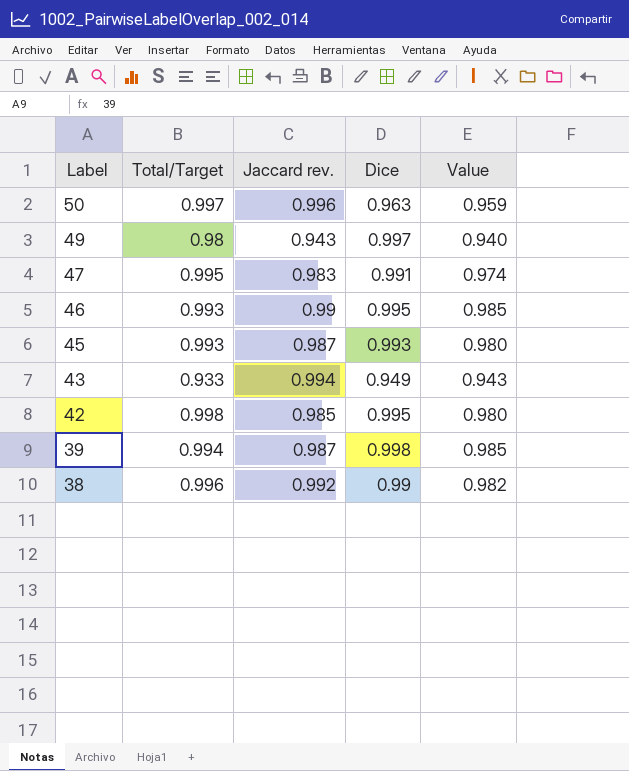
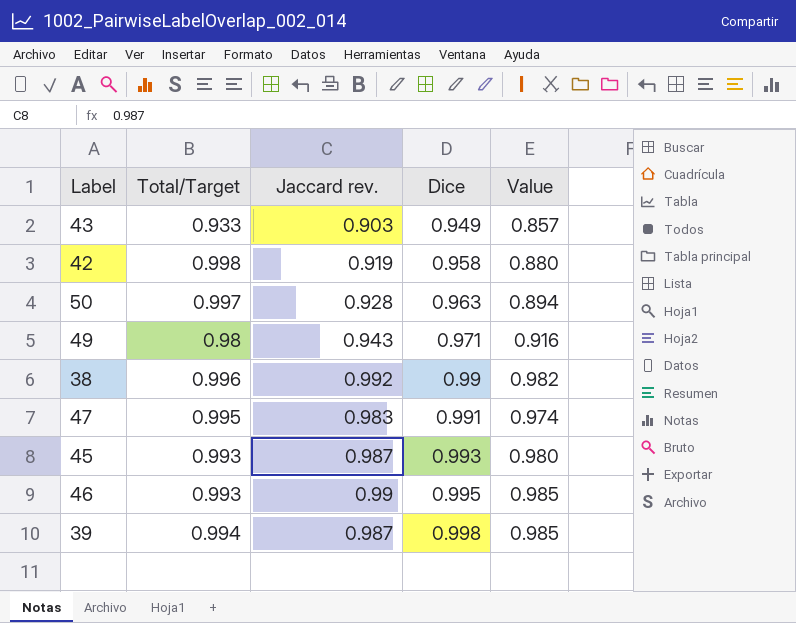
row order: Label descending -> Dice ascending
43 | Jaccard rev.: 0.994 -> 0.903
43 | Value: 0.943 -> 0.857
42 | Jaccard rev.: 0.985 -> 0.919
42 | Dice: 0.995 -> 0.958
42 | Value: 0.980 -> 0.880
50 | Jaccard rev.: 0.996 -> 0.928
50 | Value: 0.959 -> 0.894
49 | Dice: 0.997 -> 0.971
49 | Value: 0.940 -> 0.916

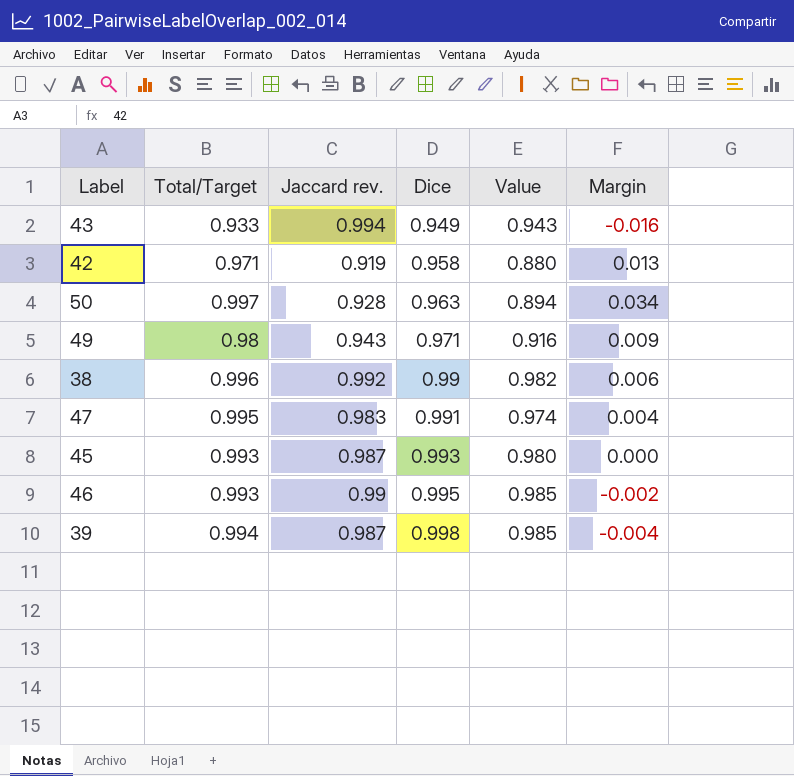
column Margin | formula: none -> [Total/Target] - [Dice]
43 | Jaccard rev.: 0.903 -> 0.994
43 | Value: 0.857 -> 0.943
42 | Total/Target: 0.998 -> 0.971

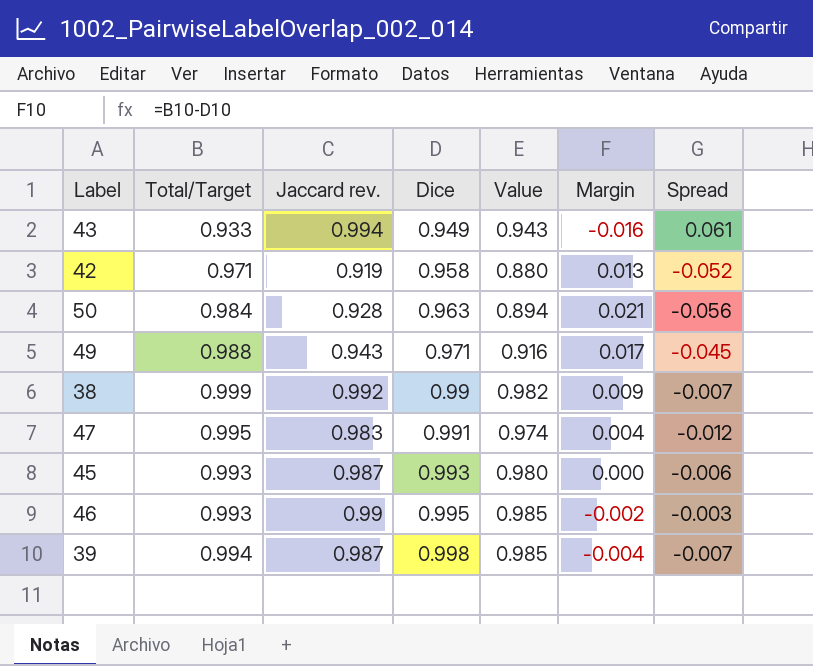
column Spread | formula: none -> [Jaccard rev.] - [Total/Target]
50 | Total/Target: 0.997 -> 0.984
50 | Margin: 0.034 -> 0.021
49 | Total/Target: 0.98 -> 0.988
49 | Margin: 0.009 -> 0.017
38 | Total/Target: 0.996 -> 0.999
38 | Margin: 0.006 -> 0.009

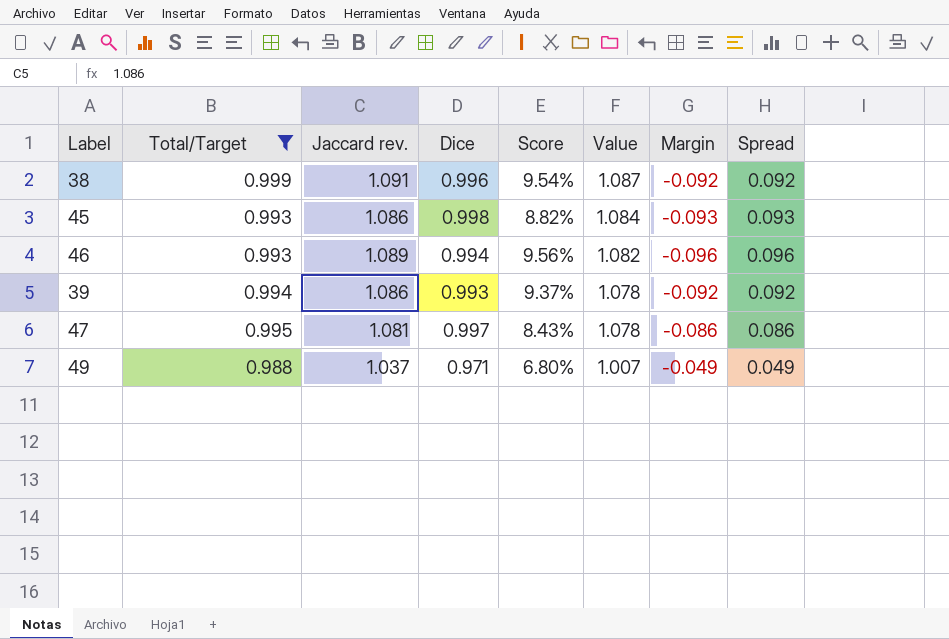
filter: none -> Total/Target >= 0.988
row order: Dice ascending -> Value descending
column Score | formula: none -> ([Jaccard rev.] - [Dice]) / [Dice]
column Margin | formula: [Total/Target] - [Dice] -> [Total/Target] - [Jaccard rev.]
38 | Jaccard rev.: 0.992 -> 1.091
38 | Dice: 0.99 -> 0.996
38 | Value: 0.982 -> 1.087
38 | Spread: -0.007 -> 0.092
45 | Jaccard rev.: 0.987 -> 1.086
45 | Dice: 0.993 -> 0.998
45 | Value: 0.980 -> 1.084
45 | Spread: -0.006 -> 0.093
46 | Jaccard rev.: 0.99 -> 1.089
46 | Dice: 0.995 -> 0.994
46 | Value: 0.985 -> 1.082
46 | Spread: -0.003 -> 0.096
39 | Jaccard rev.: 0.987 -> 1.086
39 | Dice: 0.998 -> 0.993
39 | Value: 0.985 -> 1.078
39 | Spread: -0.007 -> 0.092
47 | Jaccard rev.: 0.983 -> 1.081
47 | Dice: 0.991 -> 0.997
47 | Value: 0.974 -> 1.078
47 | Spread: -0.012 -> 0.086
49 | Jaccard rev.: 0.943 -> 1.037
49 | Value: 0.916 -> 1.007
49 | Spread: -0.045 -> 0.049

